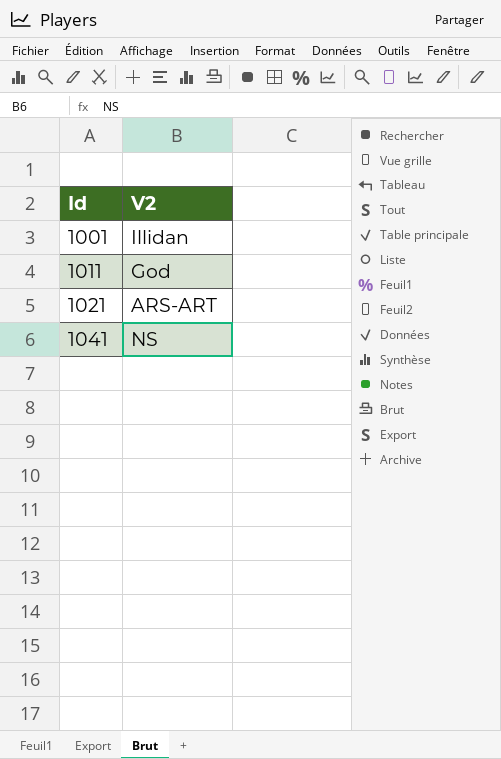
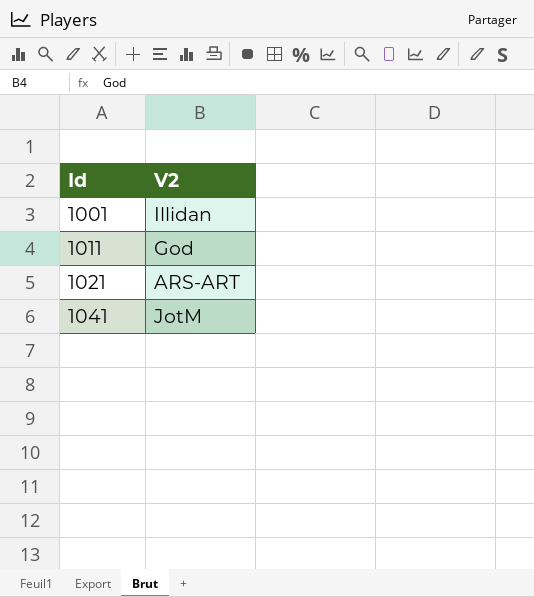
1041 | V2: NS -> JotM

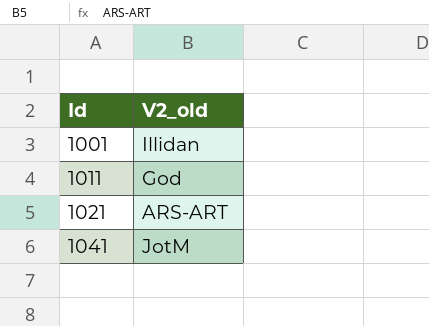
column name: V2 -> V2_old

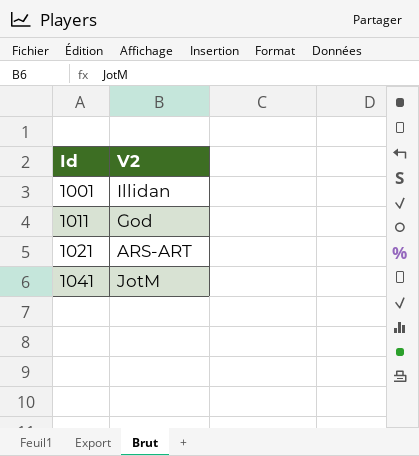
column name: V2_old -> V2

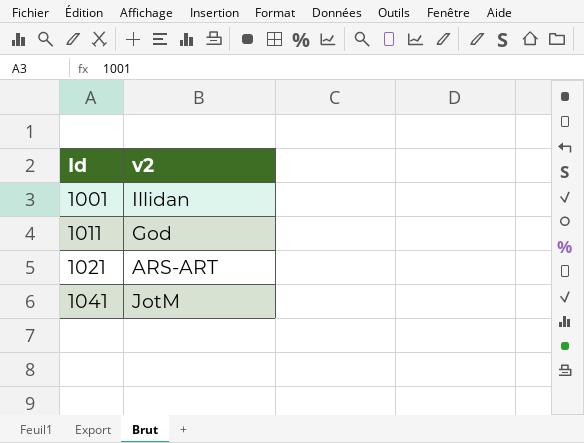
column name: V2 -> v2

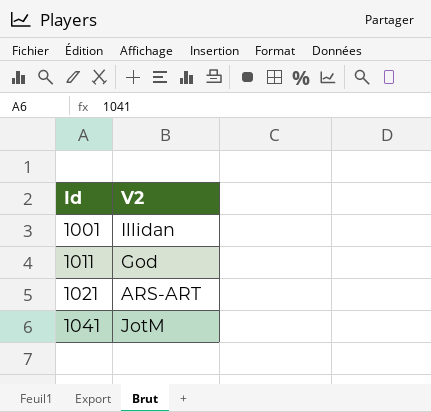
column name: v2 -> V2

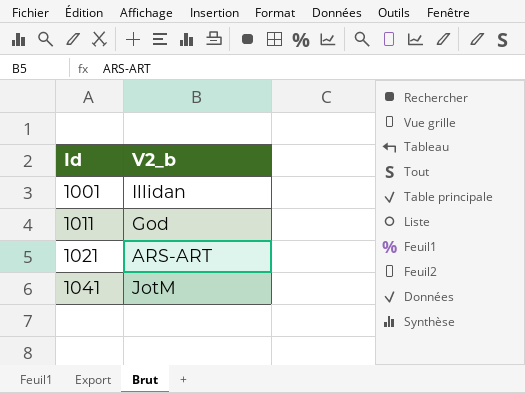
column name: V2 -> V2_b

